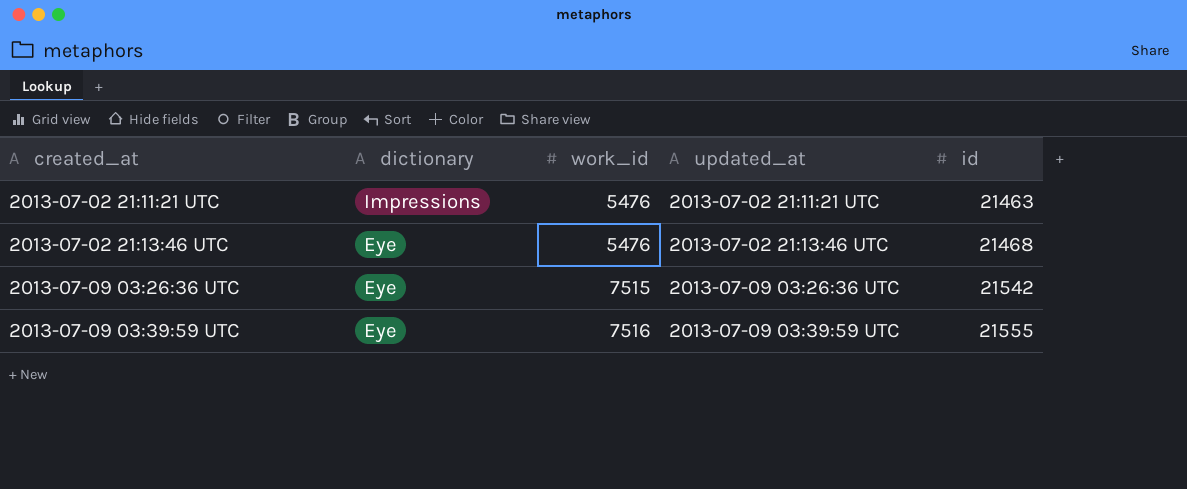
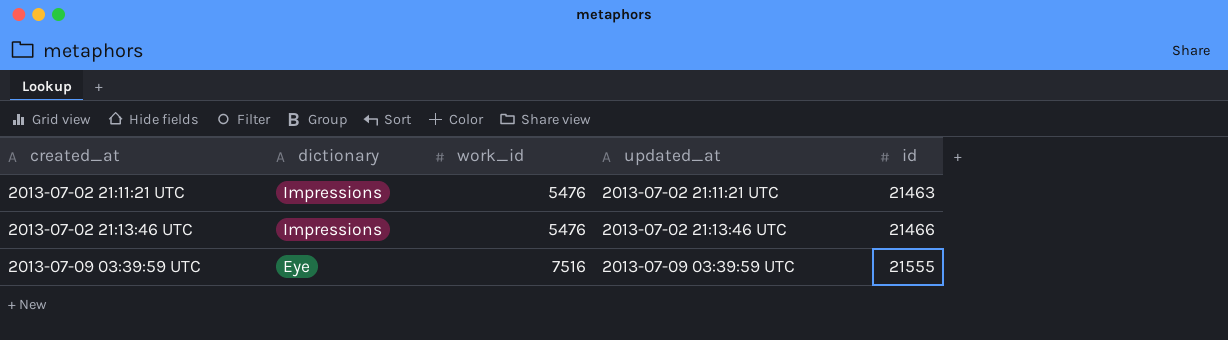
row 2013-07-09 03:26:36 UTC: Eye | 7515 | 2013-07-09 03:26:36 UTC | 21542 -> none
2013-07-02 21:13:46 UTC | dictionary: Eye -> Impressions
2013-07-02 21:13:46 UTC | id: 21468 -> 21466

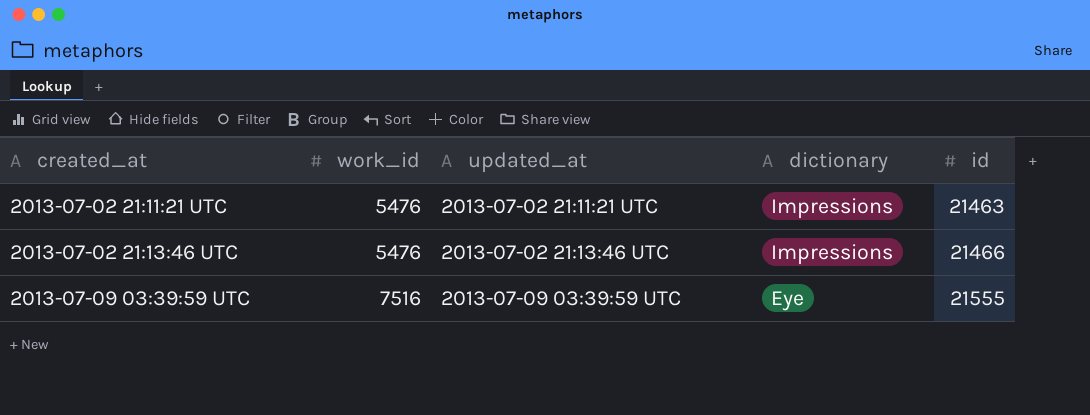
column dictionary | position: 2 -> 4

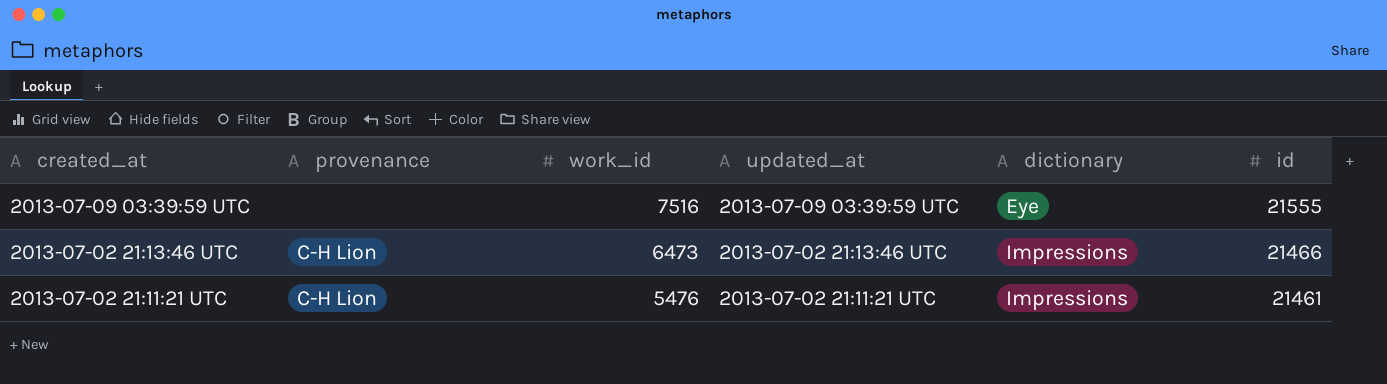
row order: created_at ascending -> created_at descending
column provenance | position: none -> 2
2013-07-02 21:13:46 UTC | work_id: 5476 -> 6473
2013-07-02 21:11:21 UTC | id: 21463 -> 21461

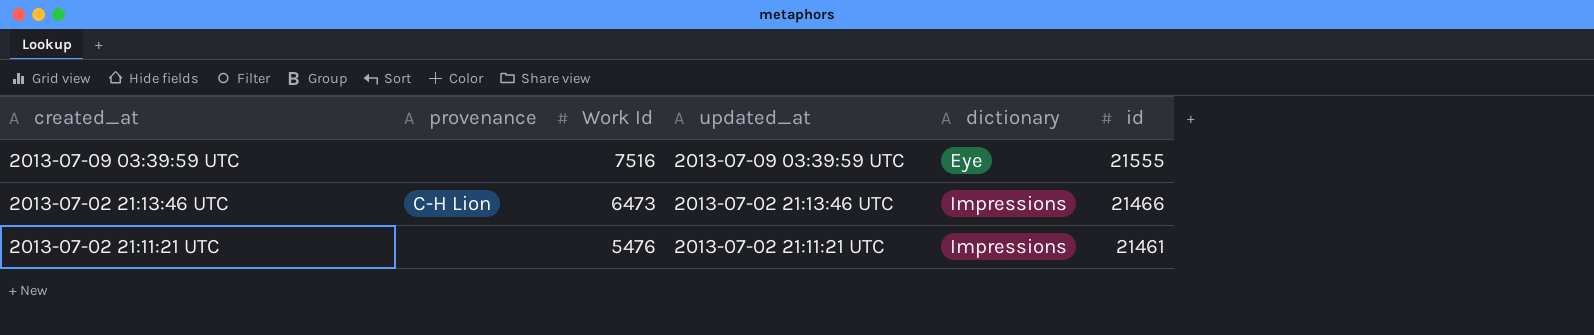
column name: work_id -> Work Id
2013-07-02 21:11:21 UTC | provenance: C-H Lion -> none

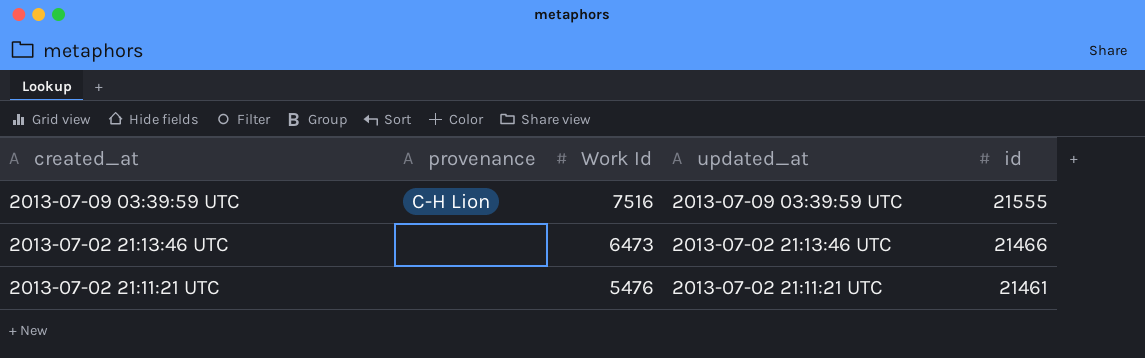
column dictionary | position: 5 -> none
2013-07-09 03:39:59 UTC | provenance: none -> C-H Lion
2013-07-02 21:13:46 UTC | provenance: C-H Lion -> none

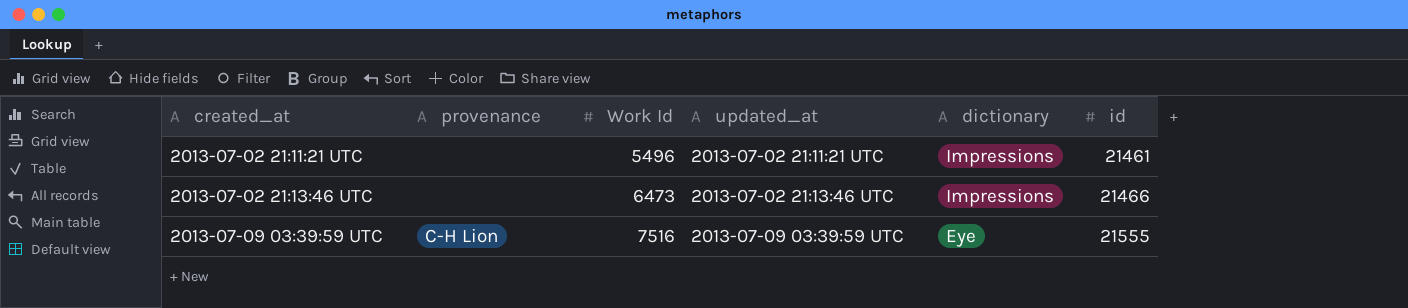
row order: created_at descending -> created_at ascending
column dictionary | position: none -> 5
2013-07-02 21:11:21 UTC | Work Id: 5476 -> 5496

